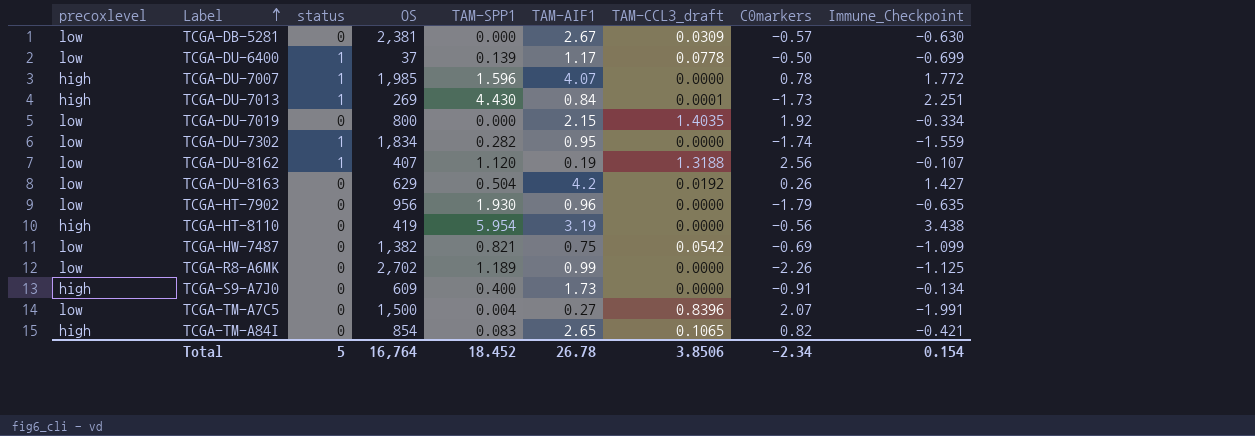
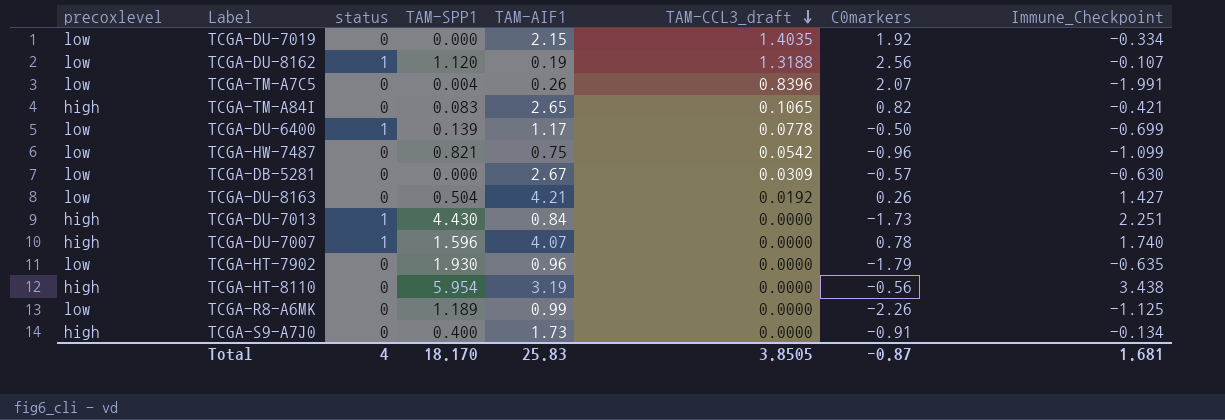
row order: Label ascending -> TAM-CCL3_draft descending
column OS | position: 4 -> none
row TCGA-DU-7302: low | 1 | 1,834 | 0.282 | 0.95 | 0.0000 | -1.74 | -1.559 -> none
TCGA-TM-A7C5 | TAM-AIF1: 0.27 -> 0.26
TCGA-HW-7487 | C0markers: -0.69 -> -0.96
TCGA-DU-8163 | TAM-AIF1: 4.2 -> 4.21
TCGA-DU-7013 | TAM-CCL3_draft: 0.0001 -> 0.0000
TCGA-DU-7007 | Immune_Checkpoint: 1.772 -> 1.740
Total | status: 5 -> 4
Total | TAM-SPP1: 18.452 -> 18.170
Total | TAM-AIF1: 26.78 -> 25.83
Total | TAM-CCL3_draft: 3.8506 -> 3.8505
Total | C0markers: -2.34 -> -0.87
Total | Immune_Checkpoint: 0.154 -> 1.681

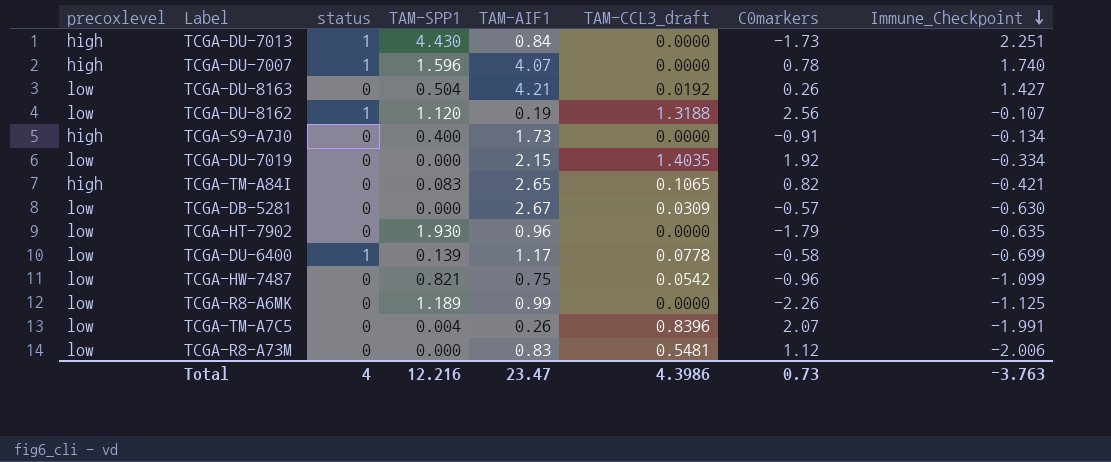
row order: TAM-CCL3_draft descending -> Immune_Checkpoint descending
row TCGA-HT-8110: high | 0 | 5.954 | 3.19 | 0.0000 | -0.56 | 3.438 -> none
TCGA-DU-6400 | C0markers: -0.50 -> -0.58
row TCGA-R8-A73M: none -> low | 0 | 0.000 | 0.83 | 0.5481 | 1.12 | -2.006
Total | TAM-SPP1: 18.170 -> 12.216
Total | TAM-AIF1: 25.83 -> 23.47
Total | TAM-CCL3_draft: 3.8505 -> 4.3986
Total | C0markers: -0.87 -> 0.73
Total | Immune_Checkpoint: 1.681 -> -3.763

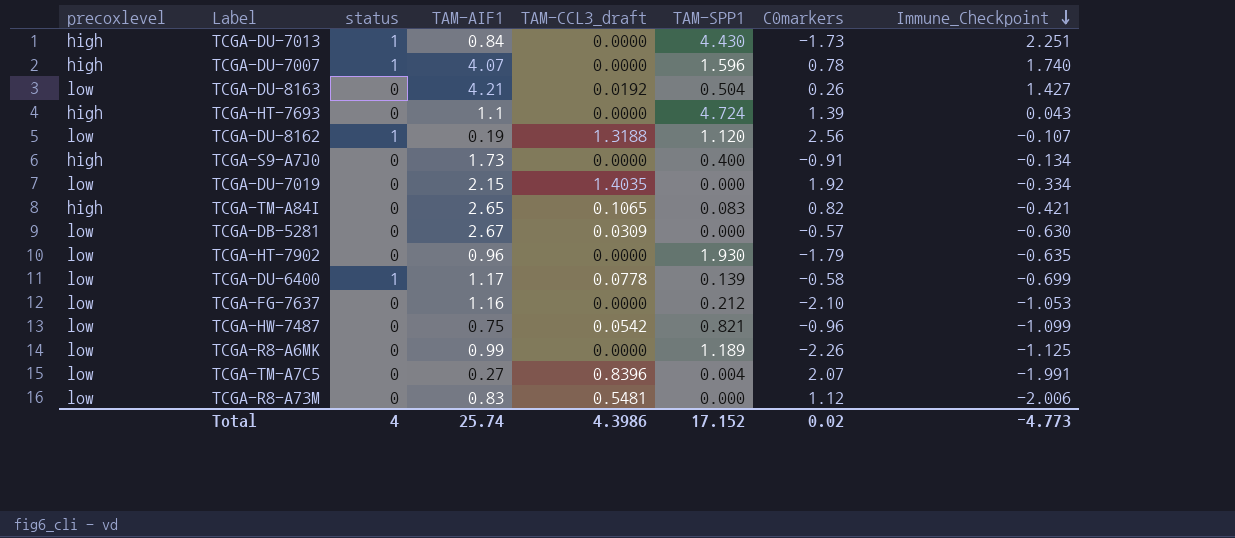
column TAM-SPP1 | position: 4 -> 6
row TCGA-HT-7693: none -> high | 0 | 1.1 | 0.0000 | 4.724 | 1.39 | 0.043
row TCGA-FG-7637: none -> low | 0 | 1.16 | 0.0000 | 0.212 | -2.10 | -1.053
TCGA-TM-A7C5 | TAM-AIF1: 0.26 -> 0.27
Total | TAM-AIF1: 23.47 -> 25.74
Total | TAM-SPP1: 12.216 -> 17.152
Total | C0markers: 0.73 -> 0.02
Total | Immune_Checkpoint: -3.763 -> -4.773

